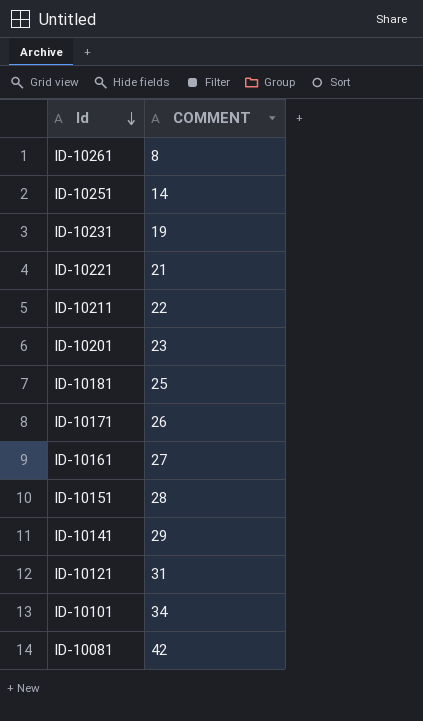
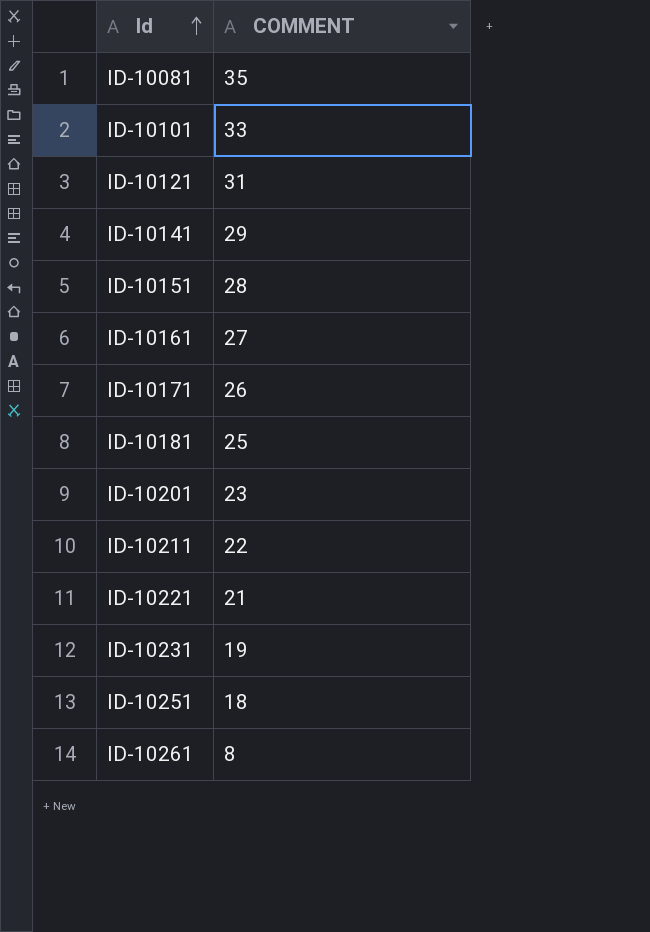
row order: Id descending -> Id ascending
ID-10081 | COMMENT: 42 -> 35
ID-10101 | COMMENT: 34 -> 33
ID-10251 | COMMENT: 14 -> 18

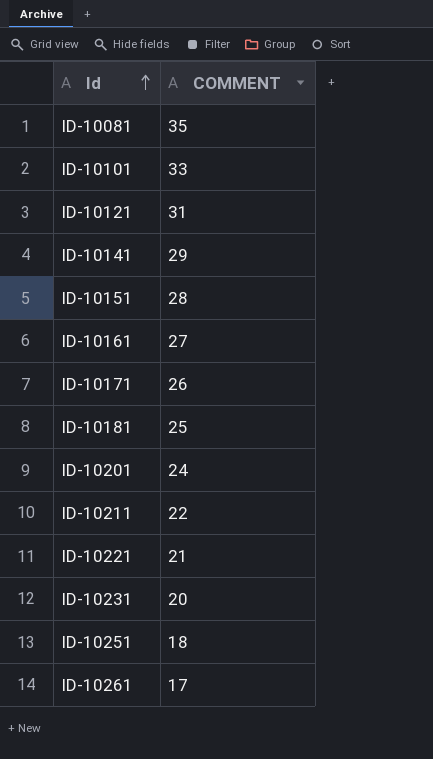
ID-10201 | COMMENT: 23 -> 24
ID-10231 | COMMENT: 19 -> 20
ID-10261 | COMMENT: 8 -> 17

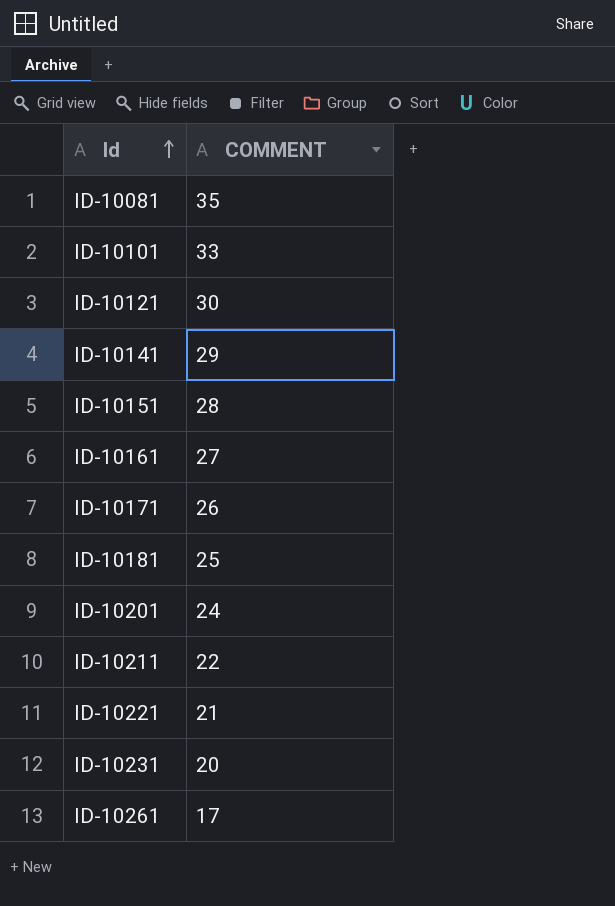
row ID-10251: 18 -> none
ID-10121 | COMMENT: 31 -> 30

